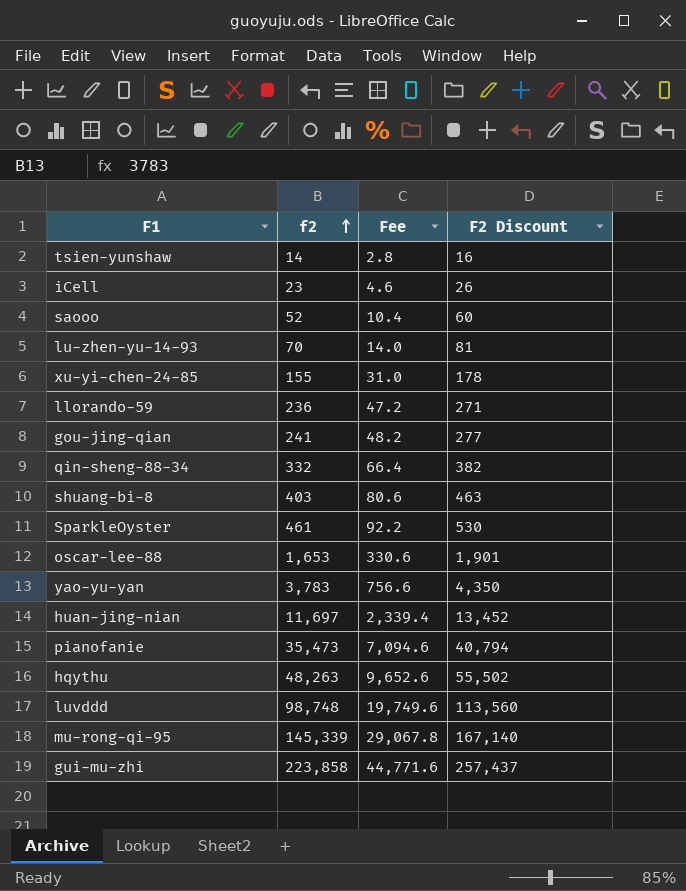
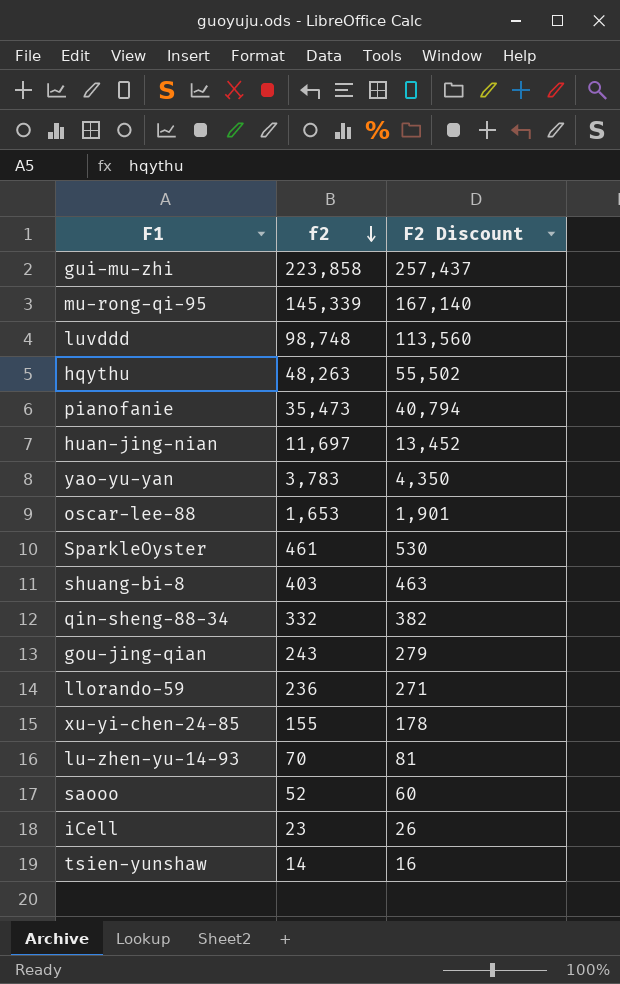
row order: f2 ascending -> f2 descending
column Fee | formula: [f2] * 0.2 -> none
gou-jing-qian | f2: 241 -> 243
gou-jing-qian | F2 Discount: 277 -> 279

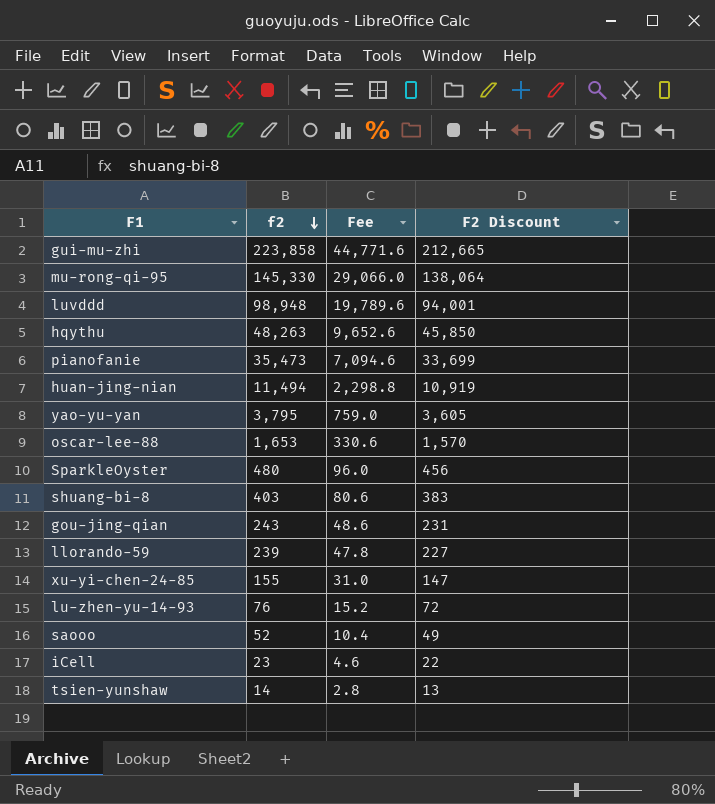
column Fee | formula: none -> [f2] * 0.2
column F2 Discount | formula: [f2] * 1.15 -> [f2] * 0.95
row qin-sheng-88-34: 332 | 382 -> none
mu-rong-qi-95 | f2: 145,339 -> 145,330
luvddd | f2: 98,748 -> 98,948
huan-jing-nian | f2: 11,697 -> 11,494
yao-yu-yan | f2: 3,783 -> 3,795
SparkleOyster | f2: 461 -> 480
llorando-59 | f2: 236 -> 239
lu-zhen-yu-14-93 | f2: 70 -> 76

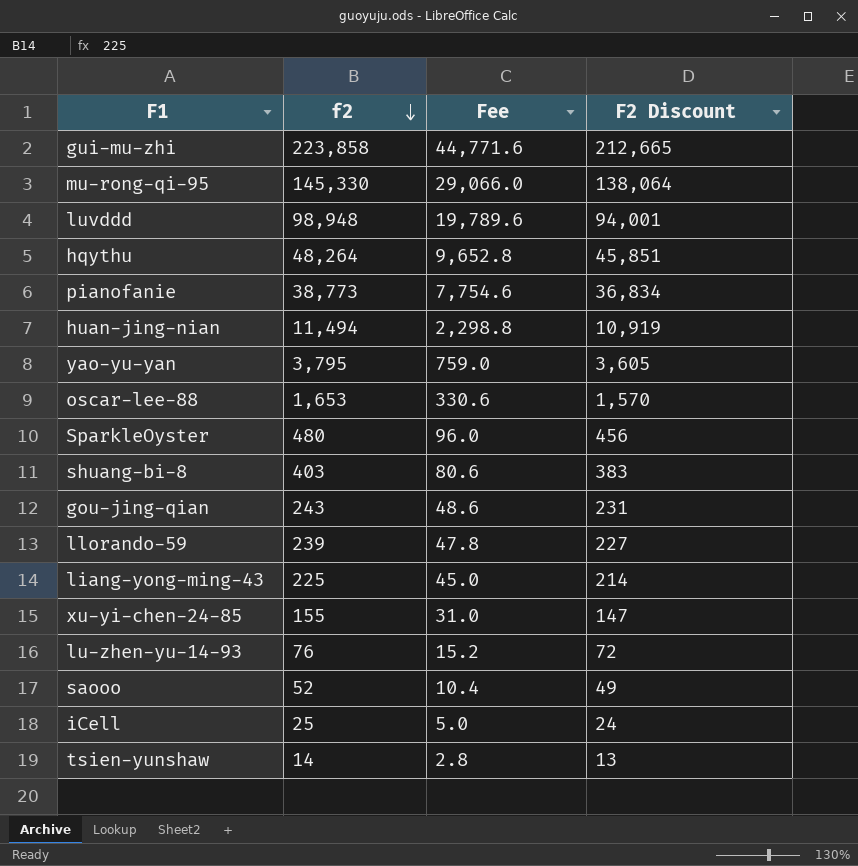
hqythu | f2: 48,263 -> 48,264
hqythu | Fee: 9,652.6 -> 9,652.8
hqythu | F2 Discount: 45,850 -> 45,851
pianofanie | f2: 35,473 -> 38,773
pianofanie | Fee: 7,094.6 -> 7,754.6
pianofanie | F2 Discount: 33,699 -> 36,834
row liang-yong-ming-43: none -> 225 | 45.0 | 214
iCell | f2: 23 -> 25
iCell | Fee: 4.6 -> 5.0
iCell | F2 Discount: 22 -> 24

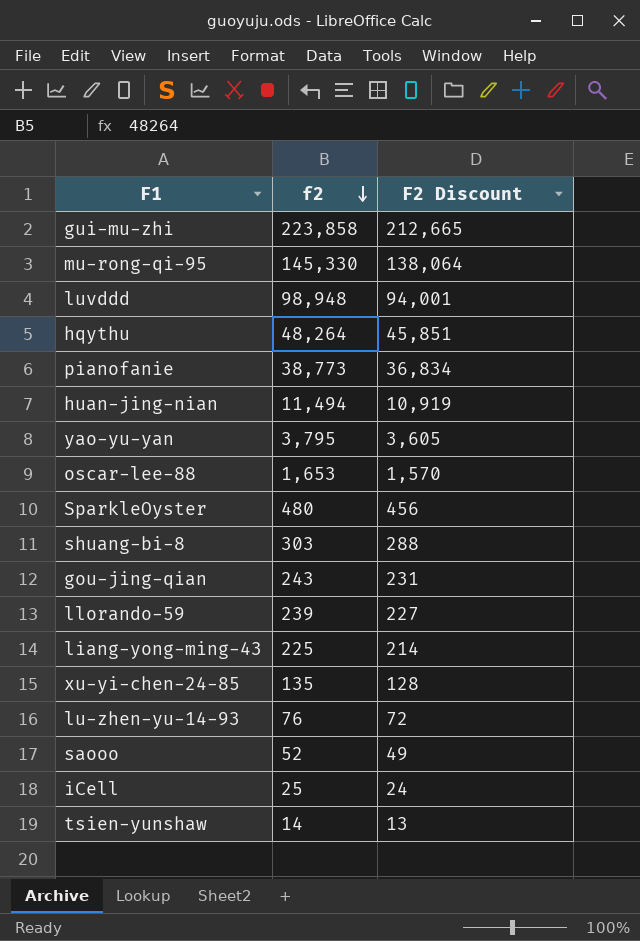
column Fee | formula: [f2] * 0.2 -> none
shuang-bi-8 | f2: 403 -> 303
shuang-bi-8 | F2 Discount: 383 -> 288
xu-yi-chen-24-85 | f2: 155 -> 135
xu-yi-chen-24-85 | F2 Discount: 147 -> 128

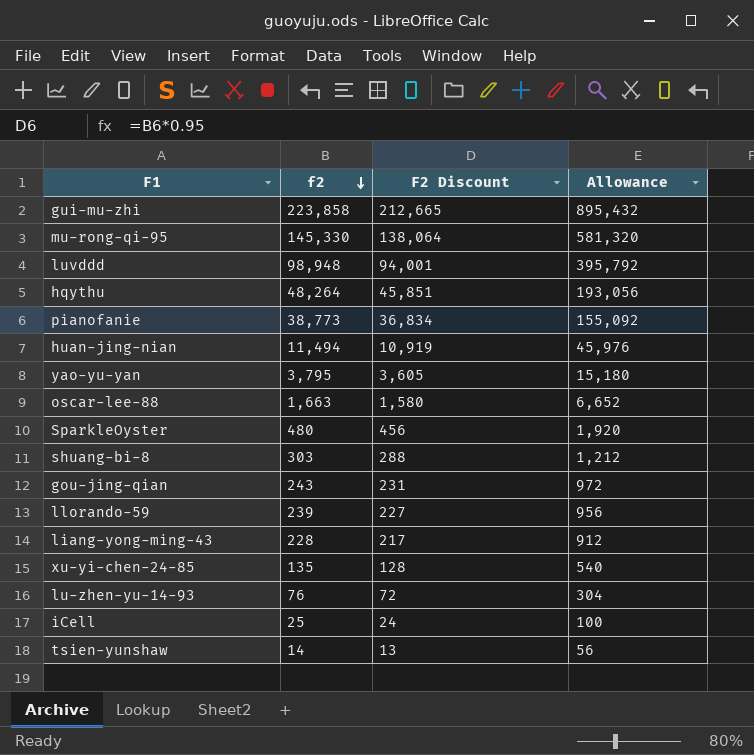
column Allowance | formula: none -> [f2] * 4
row saooo: 52 | 49 -> none
oscar-lee-88 | f2: 1,653 -> 1,663
oscar-lee-88 | F2 Discount: 1,570 -> 1,580
liang-yong-ming-43 | f2: 225 -> 228
liang-yong-ming-43 | F2 Discount: 214 -> 217

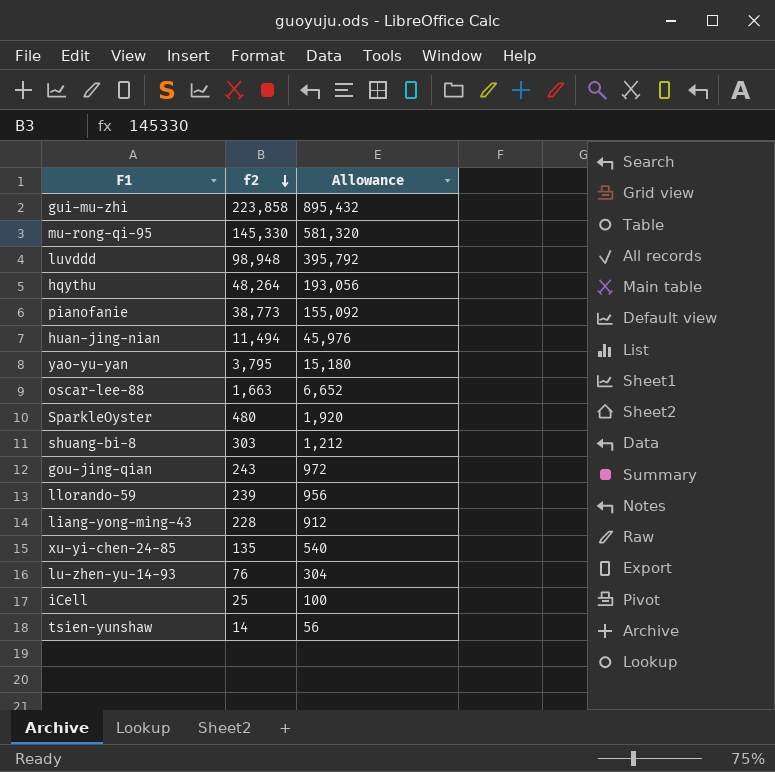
column F2 Discount | formula: [f2] * 0.95 -> none

